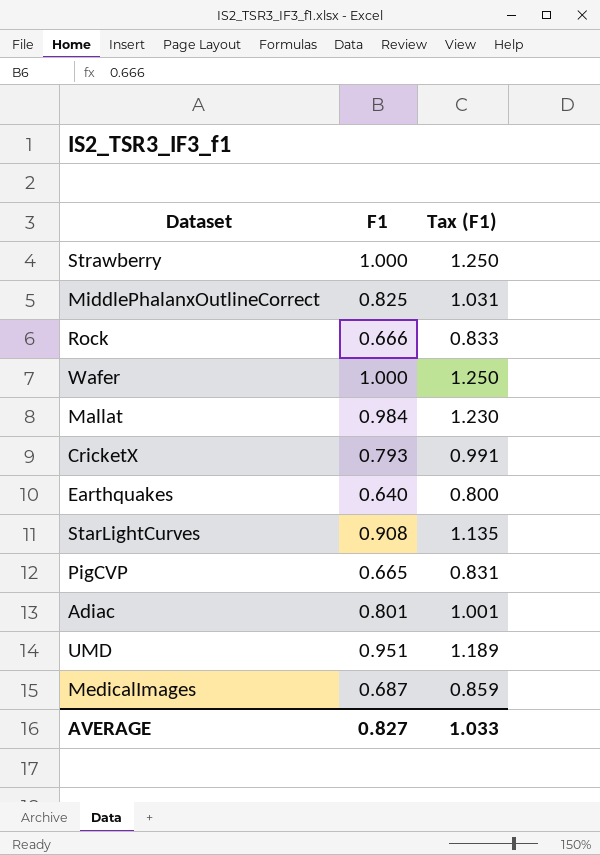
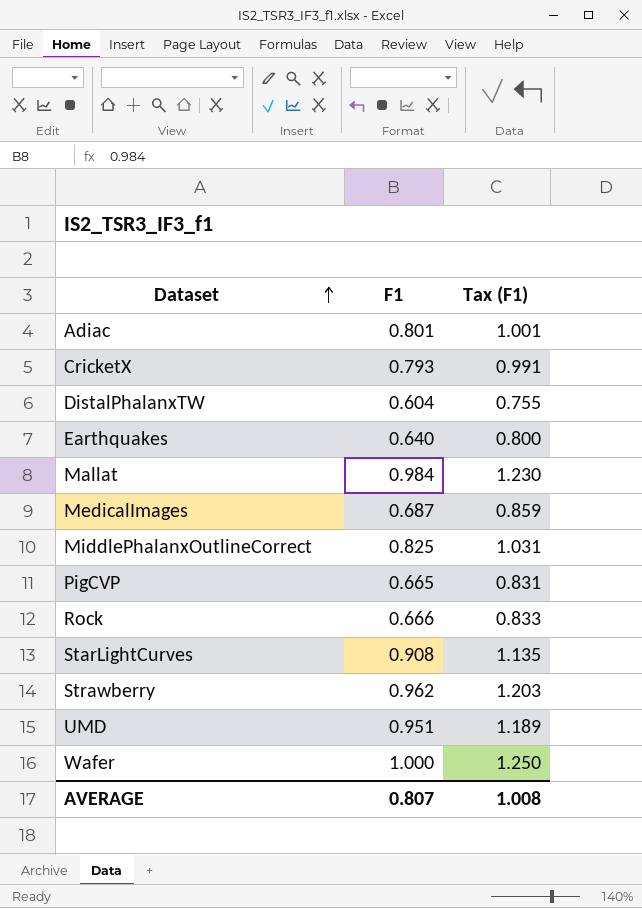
row order: none -> Dataset ascending
row DistalPhalanxTW: none -> 0.604 | 0.755
Strawberry | F1: 1.000 -> 0.962
Strawberry | Tax (F1): 1.250 -> 1.203
AVERAGE | F1: 0.827 -> 0.807
AVERAGE | Tax (F1): 1.033 -> 1.008

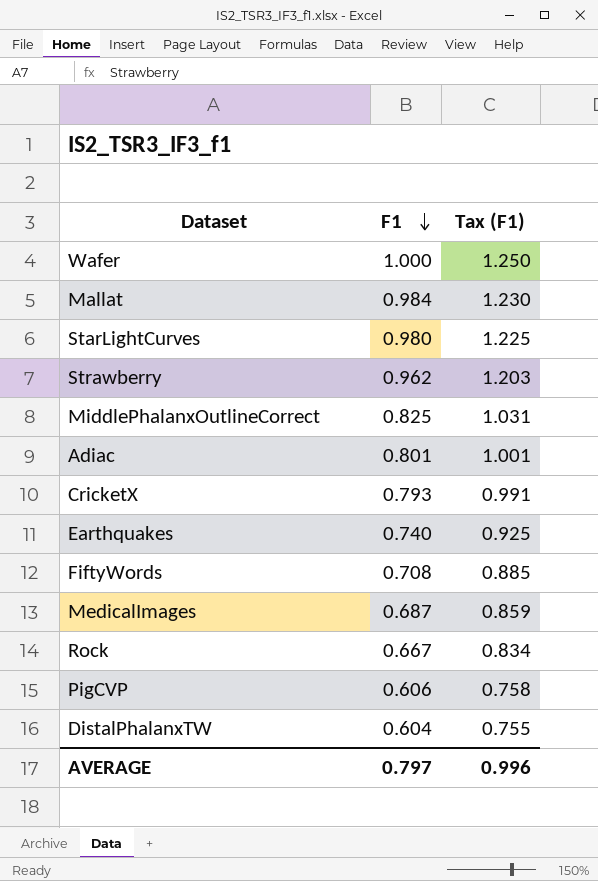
row order: Dataset ascending -> F1 descending
row UMD: 0.951 | 1.189 -> none
StarLightCurves | F1: 0.908 -> 0.980
StarLightCurves | Tax (F1): 1.135 -> 1.225
Earthquakes | F1: 0.640 -> 0.740
Earthquakes | Tax (F1): 0.800 -> 0.925
row FiftyWords: none -> 0.708 | 0.885
Rock | F1: 0.666 -> 0.667
Rock | Tax (F1): 0.833 -> 0.834
PigCVP | F1: 0.665 -> 0.606
PigCVP | Tax (F1): 0.831 -> 0.758
AVERAGE | F1: 0.807 -> 0.797
AVERAGE | Tax (F1): 1.008 -> 0.996

